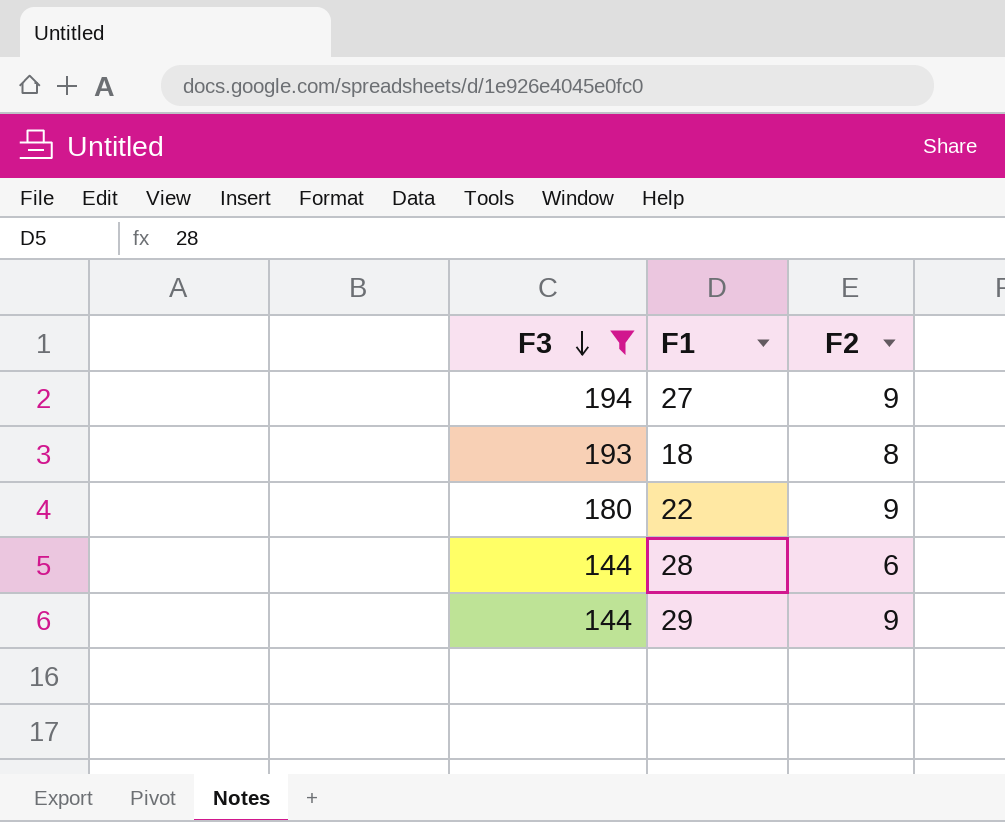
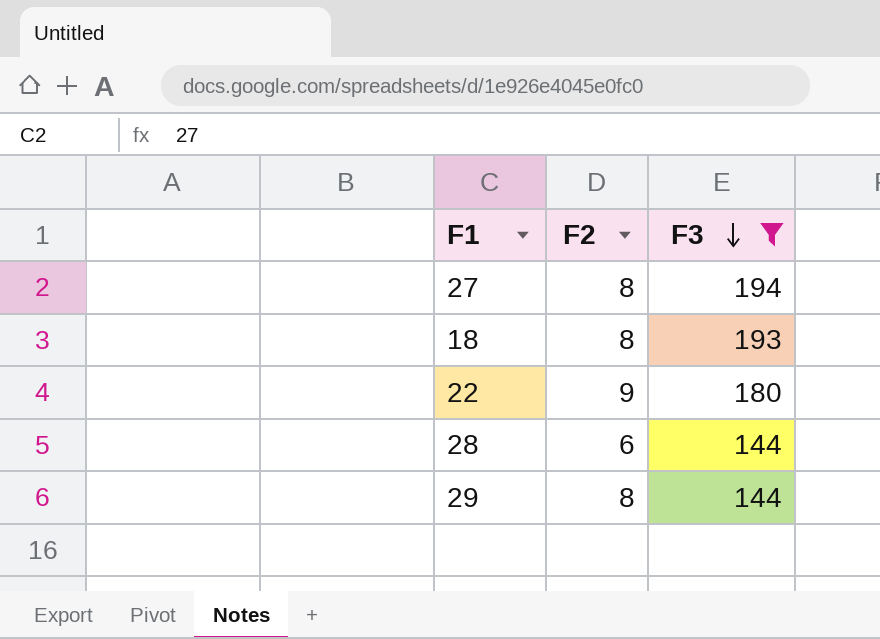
column F3 | position: 1 -> 3
27 | F2: 9 -> 8
29 | F2: 9 -> 8

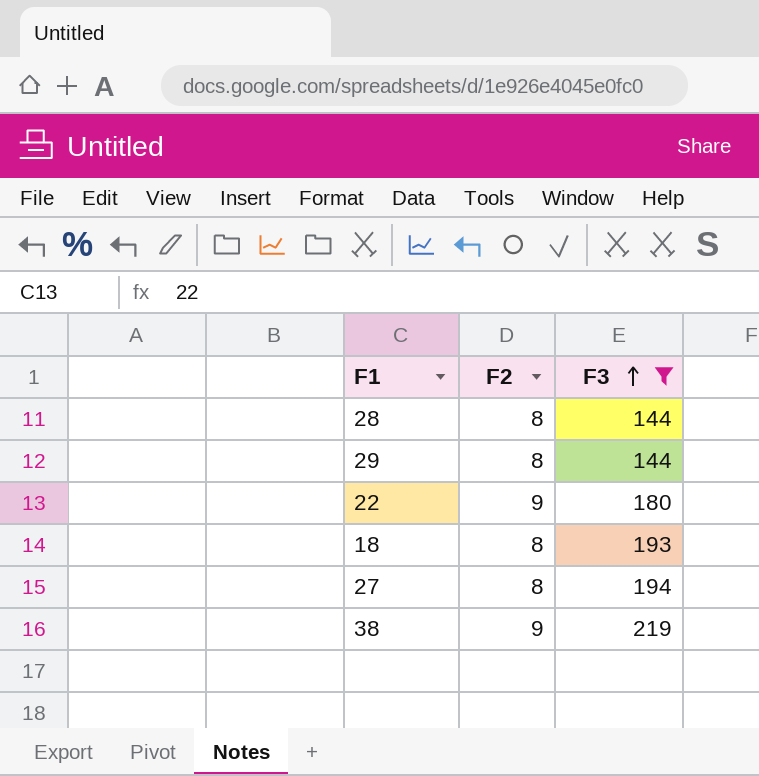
row order: F3 descending -> F3 ascending
28 | F2: 6 -> 8
row 38: none -> 9 | 219

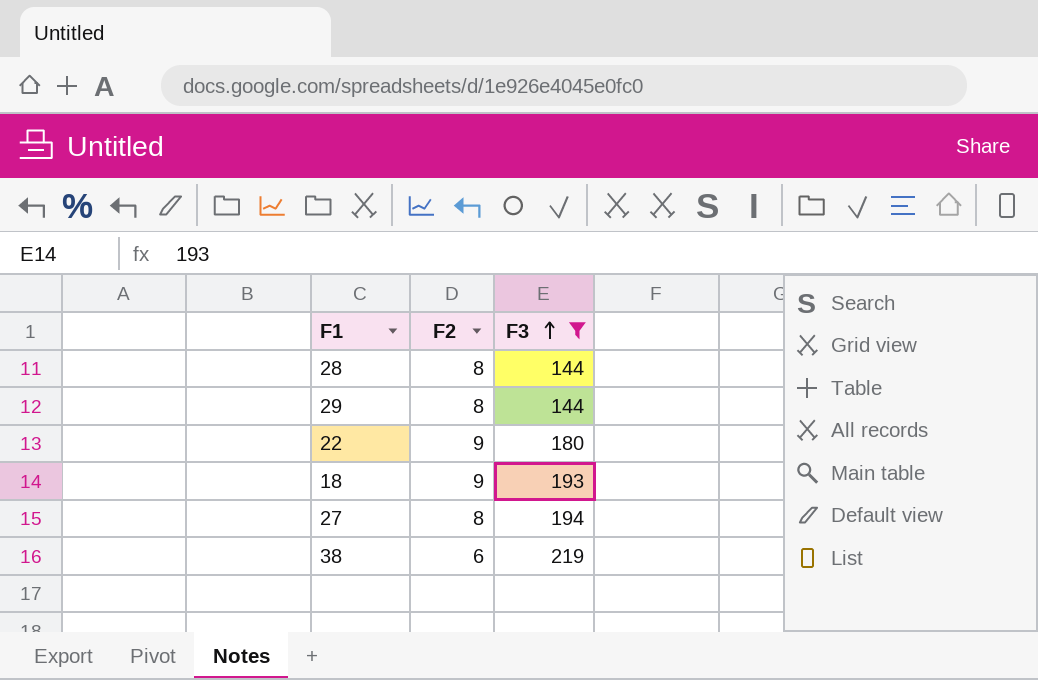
18 | F2: 8 -> 9
38 | F2: 9 -> 6

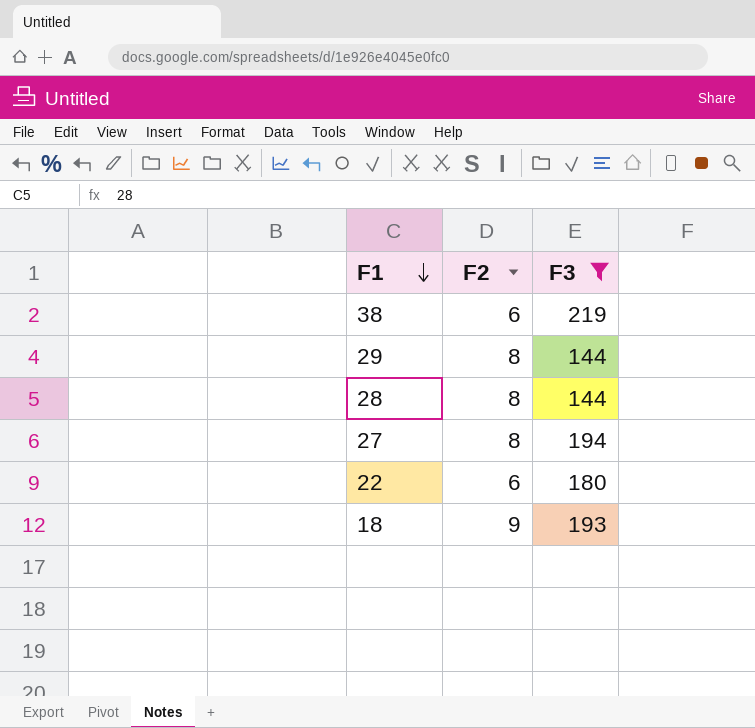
row order: F3 ascending -> F1 descending
22 | F2: 9 -> 6

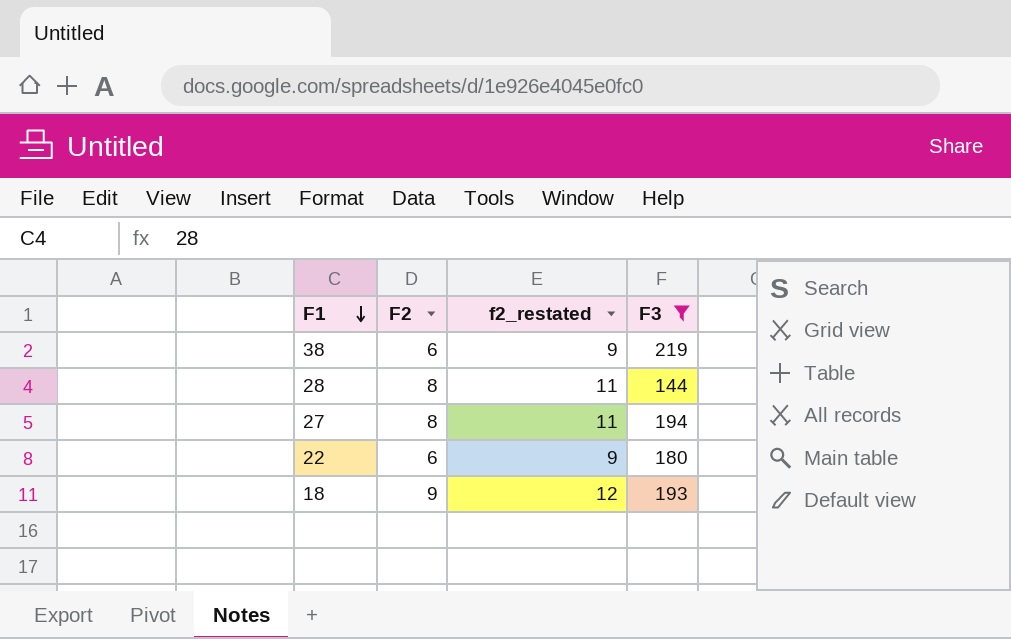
column f2_restated | formula: none -> [F2] + 3
row 29: 8 | 144 -> none

